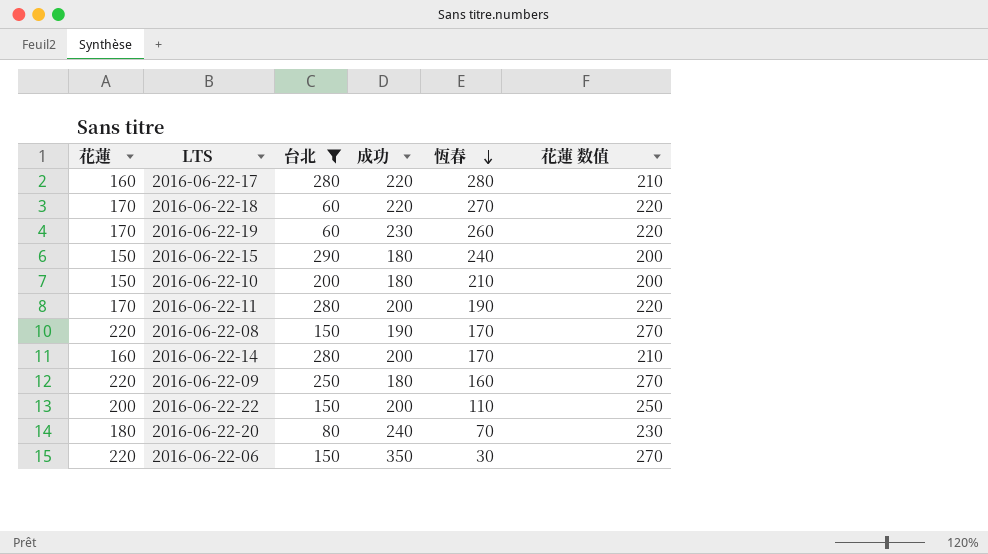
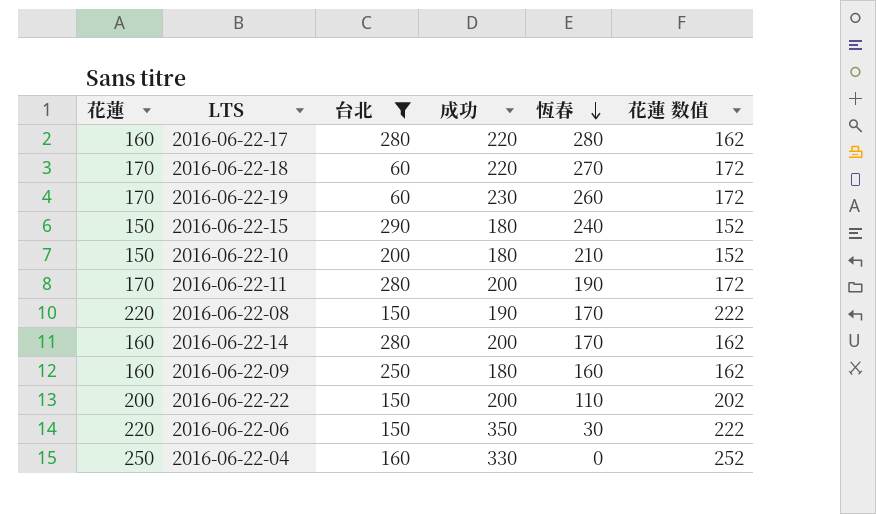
column 花蓮 数值 | formula: [花蓮] + 50 -> [花蓮] + 2
row 2016-06-22-20: 180 | 80 | 240 | 70 | 230 -> none
2016-06-22-09 | 花蓮: 220 -> 160
row 2016-06-22-04: none -> 250 | 160 | 330 | 0 | 252

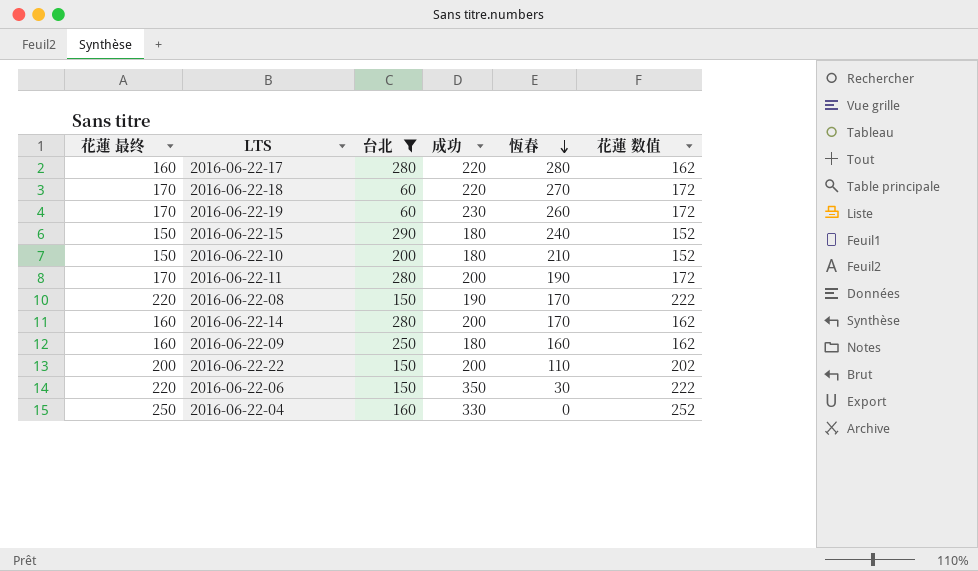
column name: 花蓮 -> 花蓮 最终

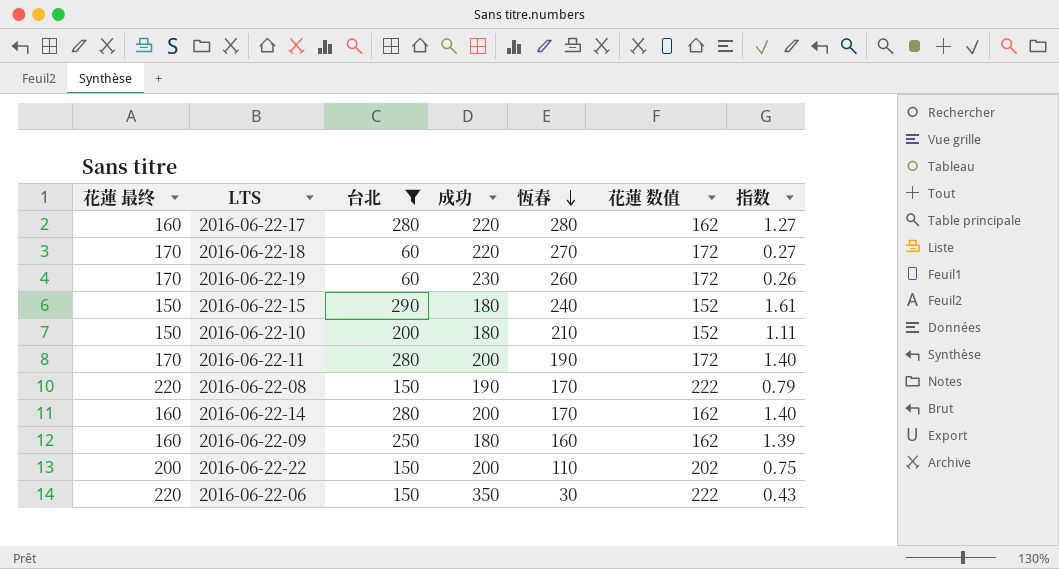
column 指数 | formula: none -> [台北] / [成功]
row 2016-06-22-04: 250 | 160 | 330 | 0 | 252 -> none

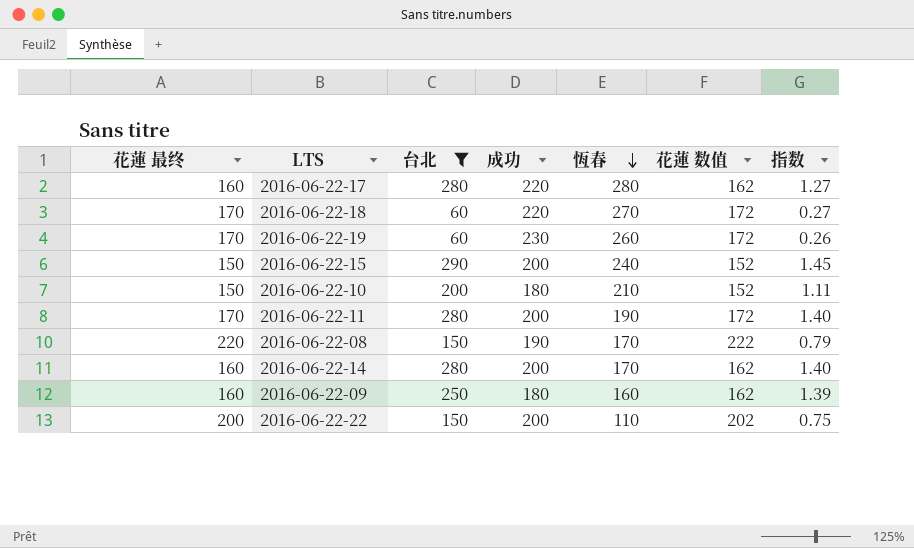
row 2016-06-22-06: 220 | 150 | 350 | 30 | 222 | 0.43 -> none
2016-06-22-15 | 成功: 180 -> 200
2016-06-22-15 | 指数: 1.61 -> 1.45

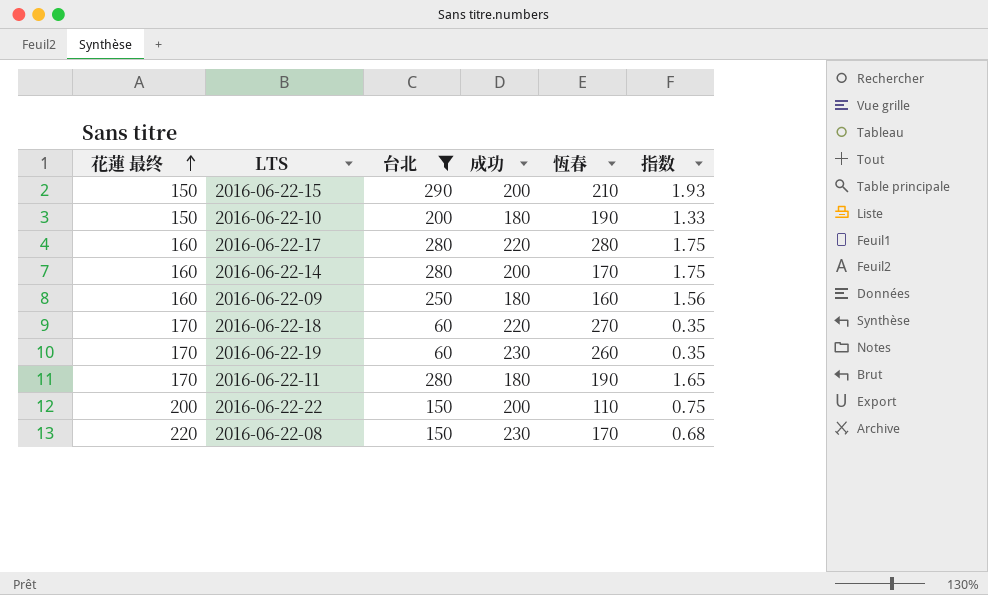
row order: 恆春 descending -> 花蓮 最终 ascending
column 花蓮 数值 | formula: [花蓮 最终] + 2 -> none
column 指数 | formula: [台北] / [成功] -> [台北] / [花蓮 最终]
2016-06-22-15 | 恆春: 240 -> 210
2016-06-22-10 | 恆春: 210 -> 190
2016-06-22-11 | 成功: 200 -> 180
2016-06-22-08 | 成功: 190 -> 230

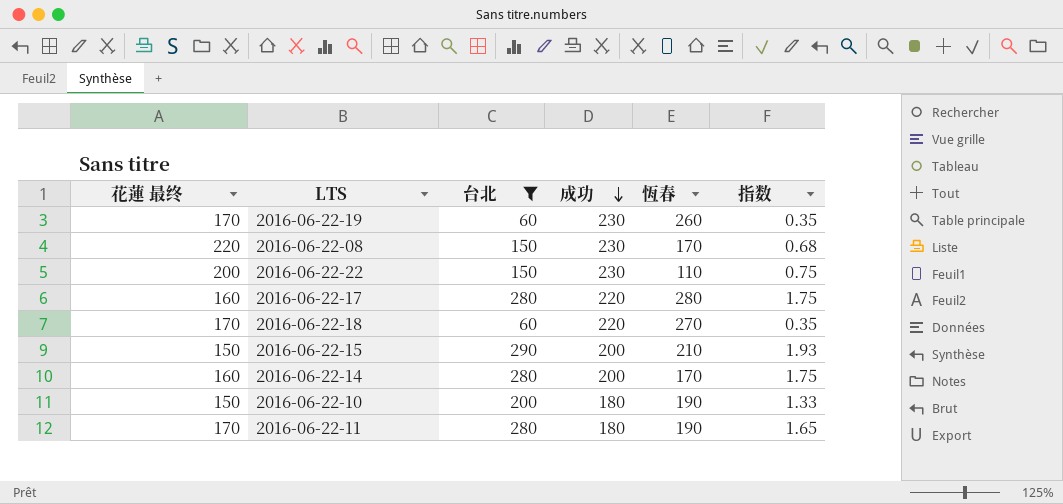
row order: 花蓮 最终 ascending -> 成功 descending
row 2016-06-22-09: 160 | 250 | 180 | 160 | 1.56 -> none
2016-06-22-22 | 成功: 200 -> 230

